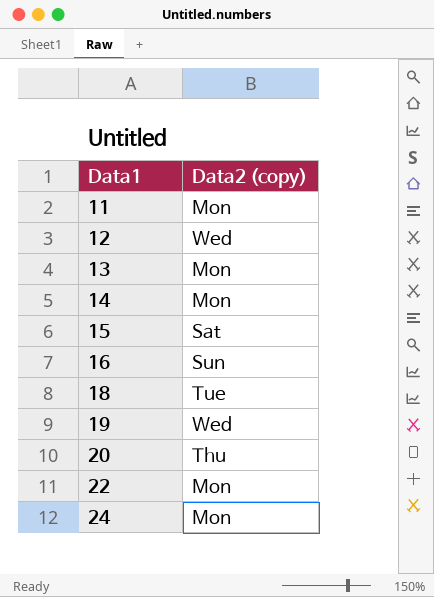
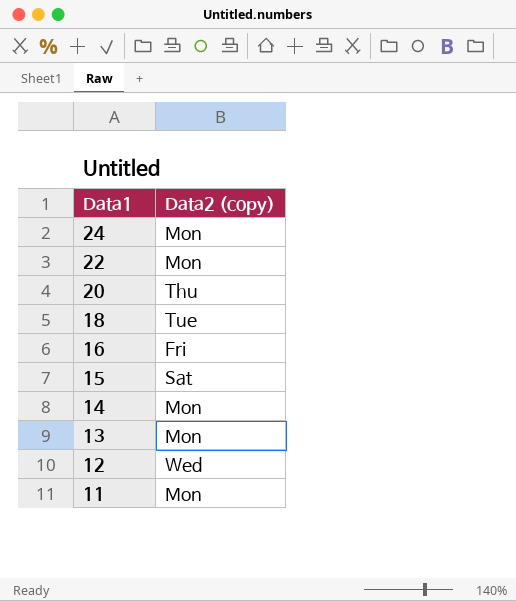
row order: Data1 ascending -> Data1 descending
row 19: Wed -> none
16 | Data2 (copy): Sun -> Fri

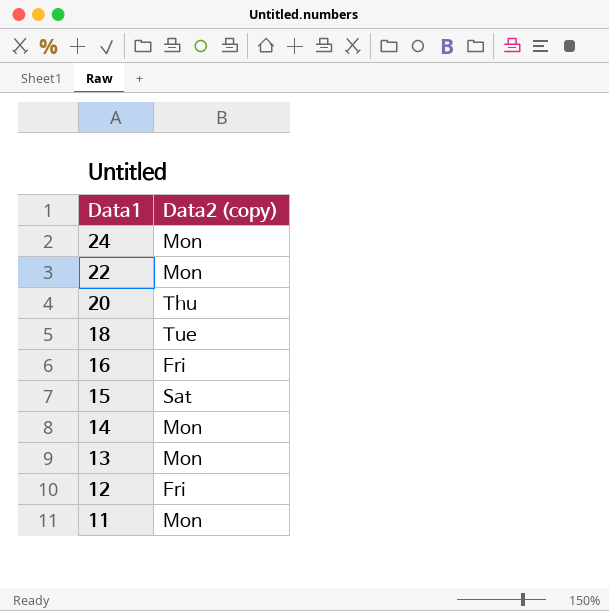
12 | Data2 (copy): Wed -> Fri

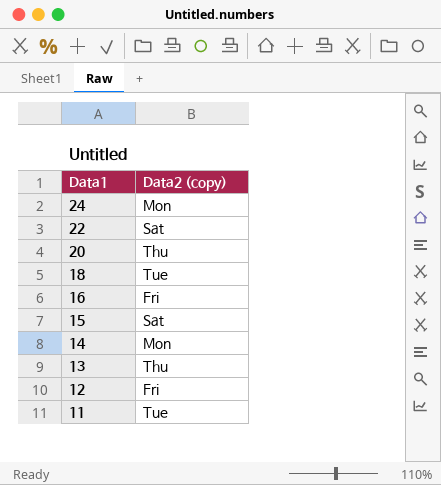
22 | Data2 (copy): Mon -> Sat
13 | Data2 (copy): Mon -> Thu
11 | Data2 (copy): Mon -> Tue

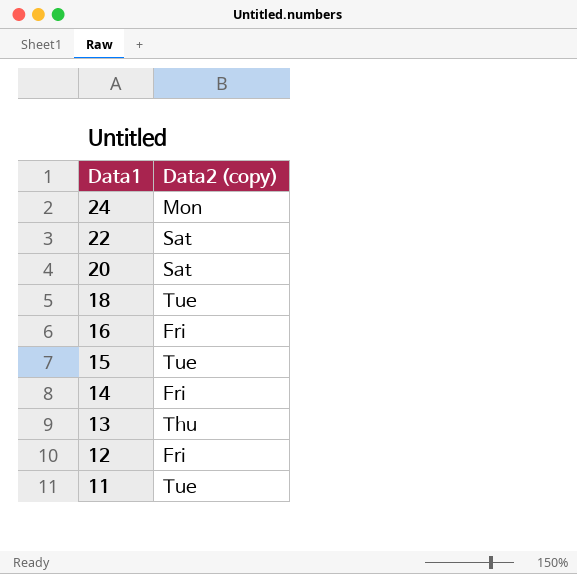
20 | Data2 (copy): Thu -> Sat
15 | Data2 (copy): Sat -> Tue
14 | Data2 (copy): Mon -> Fri

